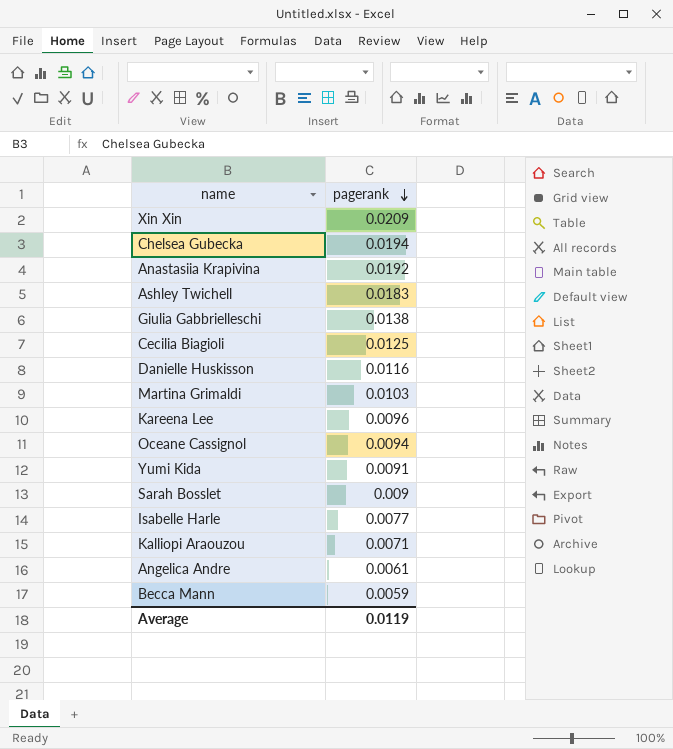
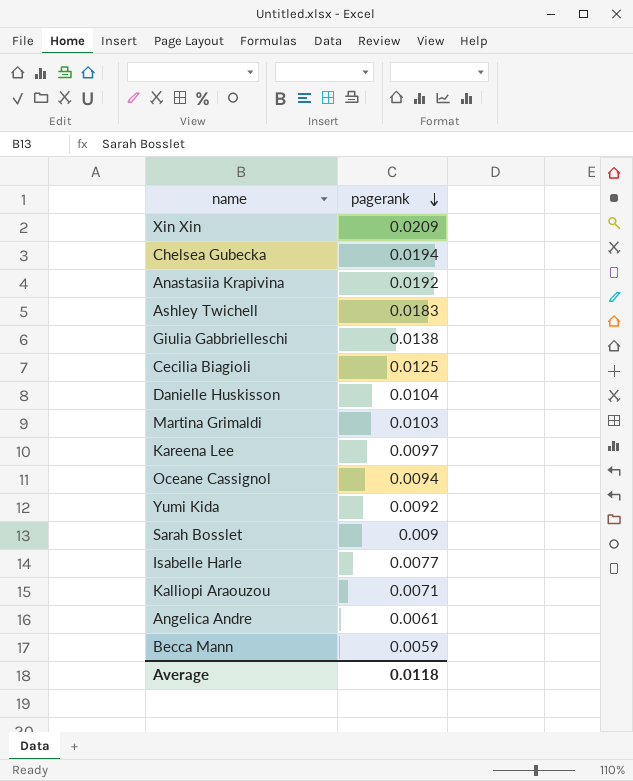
Danielle Huskisson | pagerank: 0.0116 -> 0.0104
Kareena Lee | pagerank: 0.0096 -> 0.0097
Yumi Kida | pagerank: 0.0091 -> 0.0092
Average | pagerank: 0.0119 -> 0.0118

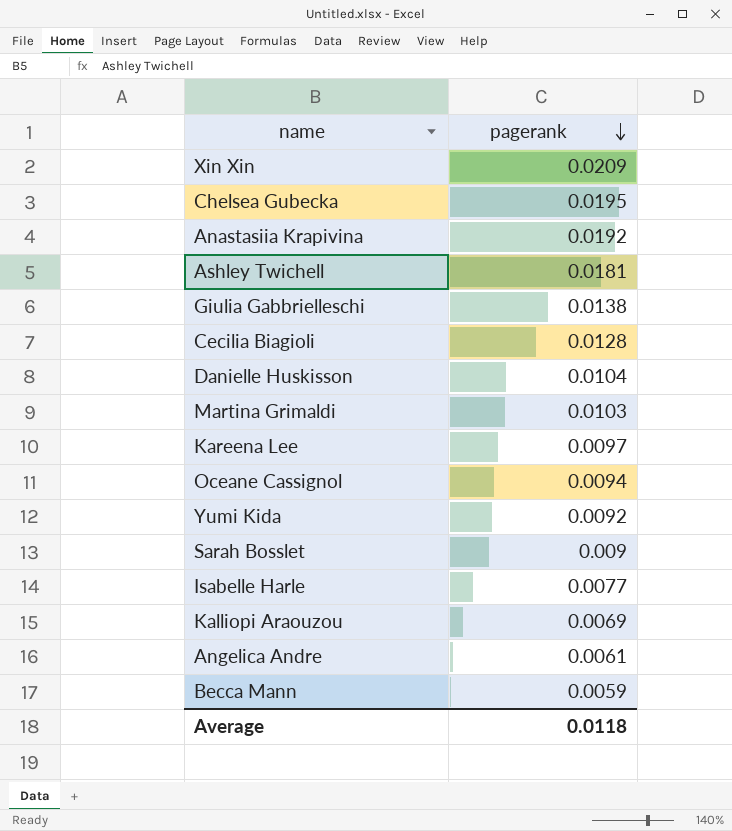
Chelsea Gubecka | pagerank: 0.0194 -> 0.0195
Ashley Twichell | pagerank: 0.0183 -> 0.0181
Cecilia Biagioli | pagerank: 0.0125 -> 0.0128
Kalliopi Araouzou | pagerank: 0.0071 -> 0.0069

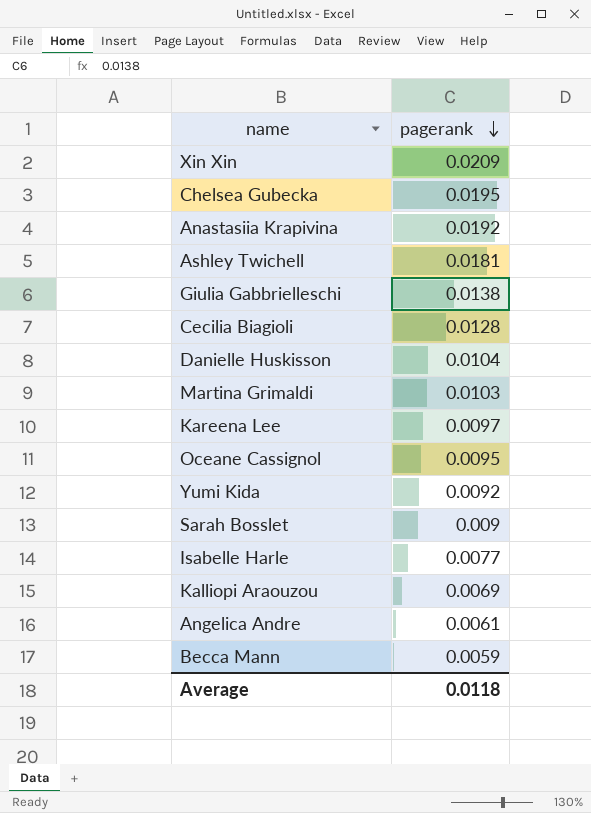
Oceane Cassignol | pagerank: 0.0094 -> 0.0095

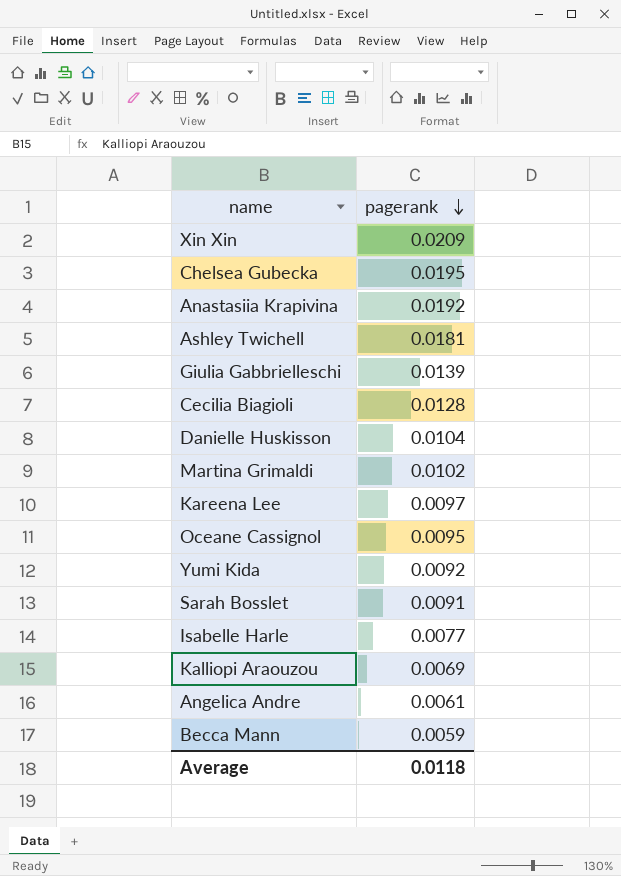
Giulia Gabbrielleschi | pagerank: 0.0138 -> 0.0139
Martina Grimaldi | pagerank: 0.0103 -> 0.0102
Sarah Bosslet | pagerank: 0.009 -> 0.0091

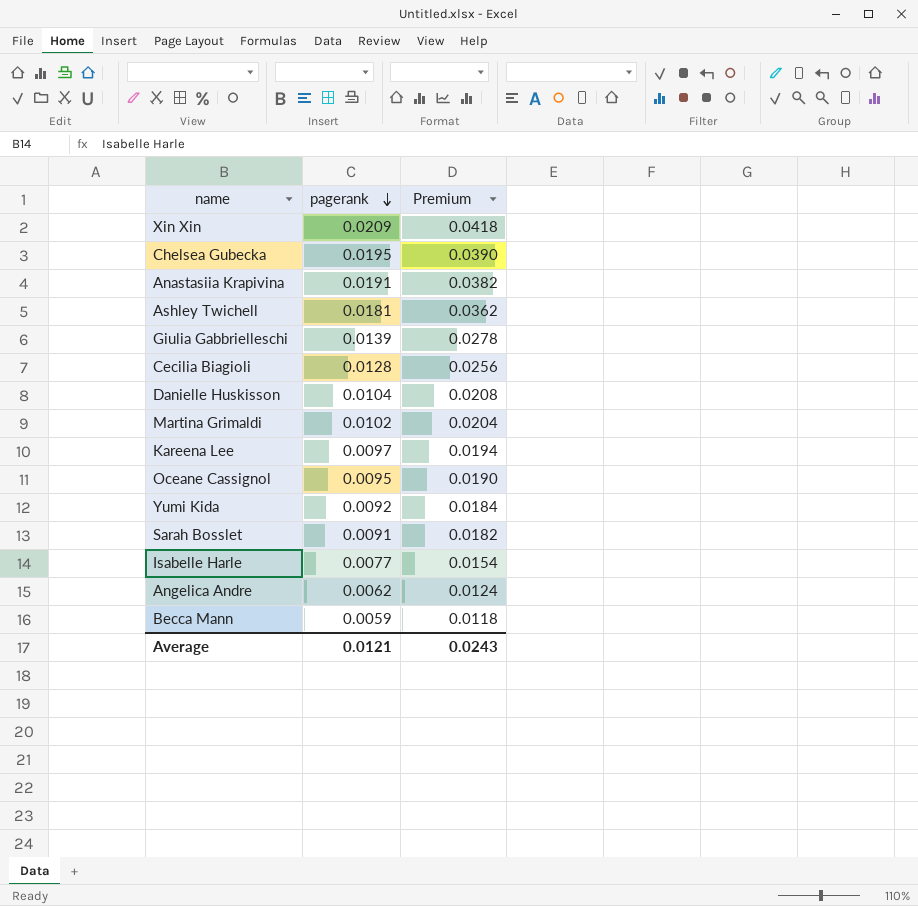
column Premium | formula: none -> [pagerank] * 2
row Kalliopi Araouzou: 0.0069 -> none
Anastasiia Krapivina | pagerank: 0.0192 -> 0.0191
Angelica Andre | pagerank: 0.0061 -> 0.0062
Average | pagerank: 0.0118 -> 0.0121

